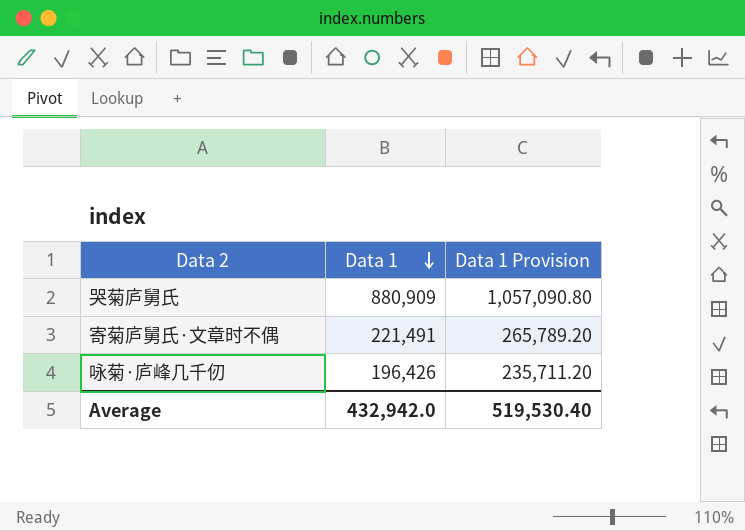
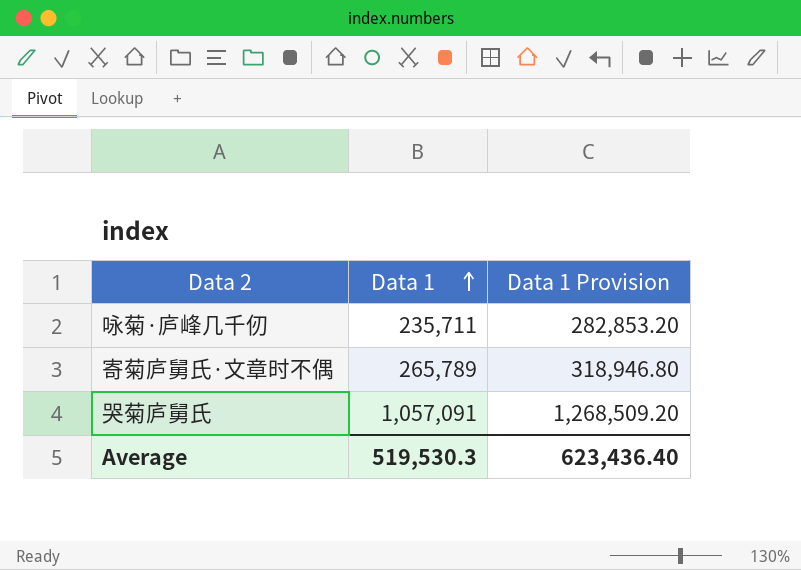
row order: Data 1 descending -> Data 1 ascending
咏菊·庐峰几千仞 | Data 1: 196,426 -> 235,711
咏菊·庐峰几千仞 | Data 1 Provision: 235,711.20 -> 282,853.20
寄菊庐舅氏·文章时不偶 | Data 1: 221,491 -> 265,789
寄菊庐舅氏·文章时不偶 | Data 1 Provision: 265,789.20 -> 318,946.80
哭菊庐舅氏 | Data 1: 880,909 -> 1,057,091
哭菊庐舅氏 | Data 1 Provision: 1,057,090.80 -> 1,268,509.20
Average | Data 1: 432,942.0 -> 519,530.3
Average | Data 1 Provision: 519,530.40 -> 623,436.40

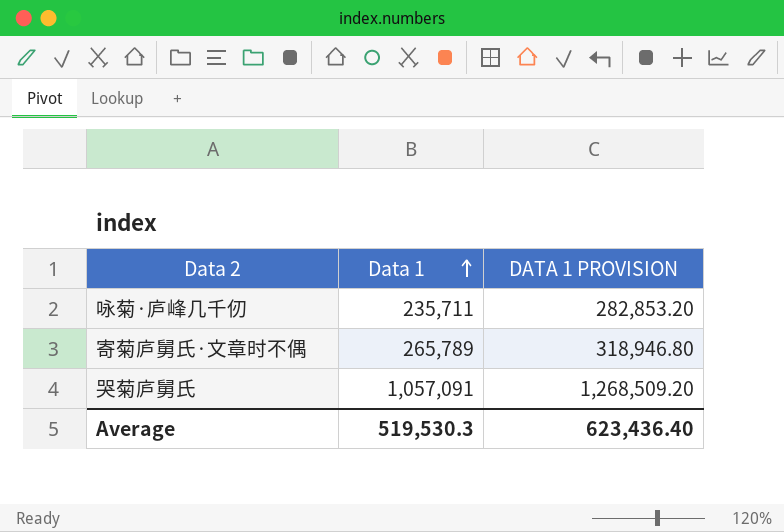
column name: Data 1 Provision -> DATA 1 PROVISION

